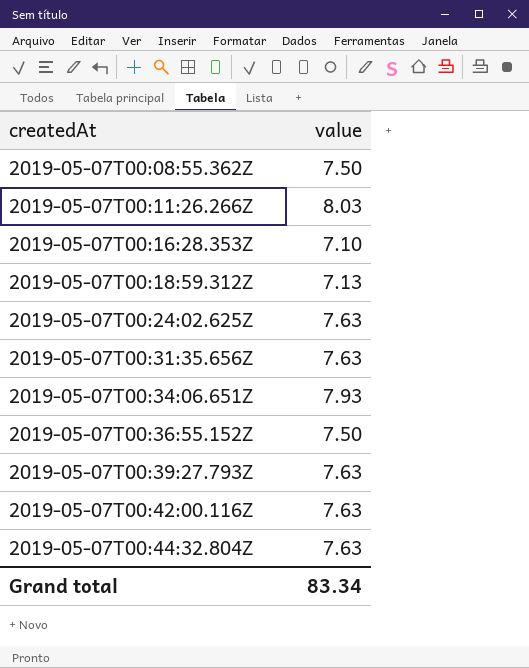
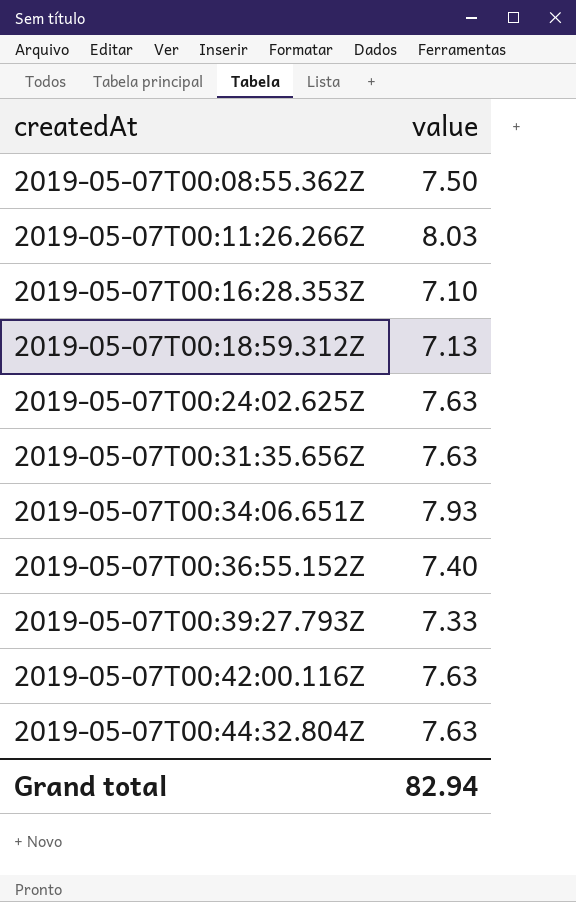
2019-05-07T00:36:55.152Z | value: 7.50 -> 7.40
2019-05-07T00:39:27.793Z | value: 7.63 -> 7.33
Grand total | value: 83.34 -> 82.94

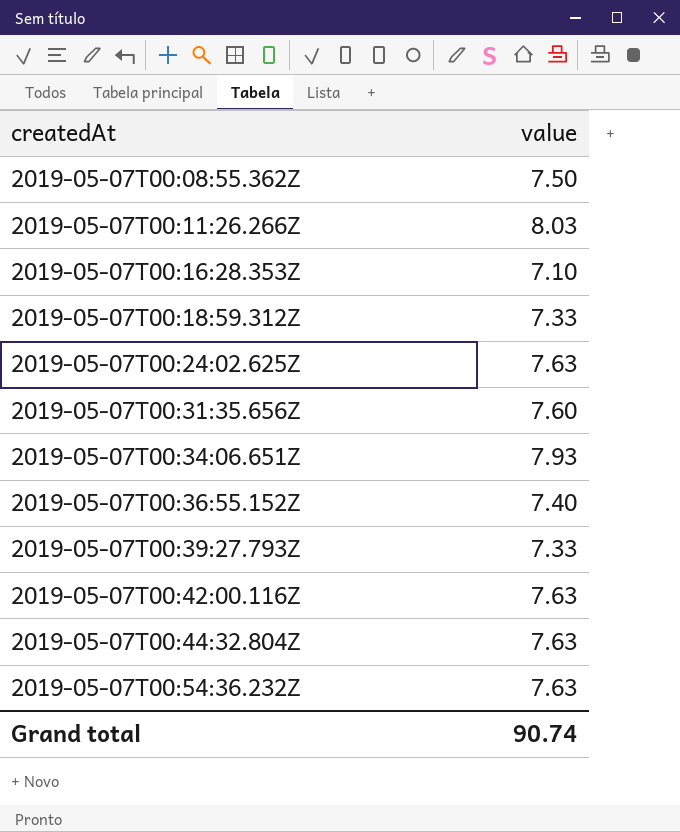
2019-05-07T00:18:59.312Z | value: 7.13 -> 7.33
2019-05-07T00:31:35.656Z | value: 7.63 -> 7.60
row 2019-05-07T00:54:36.232Z: none -> 7.63
Grand total | value: 82.94 -> 90.74

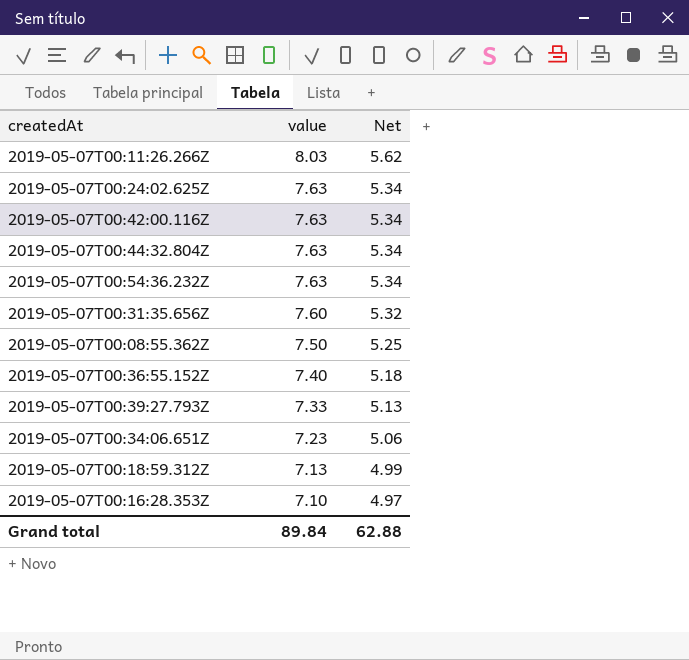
row order: createdAt ascending -> value descending
column Net | formula: none -> [value] * 0.7
2019-05-07T00:34:06.651Z | value: 7.93 -> 7.23
2019-05-07T00:18:59.312Z | value: 7.33 -> 7.13
Grand total | value: 90.74 -> 89.84

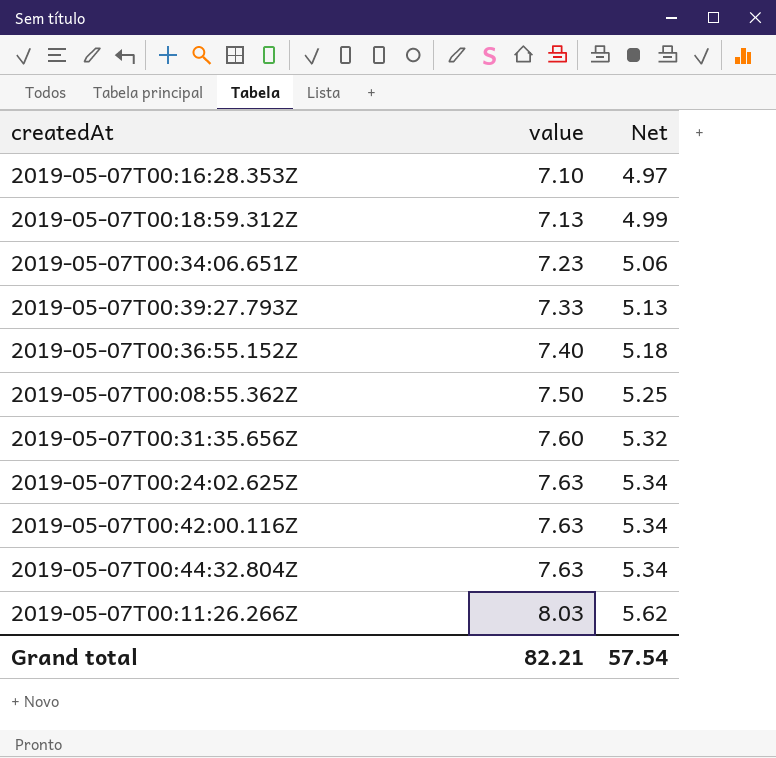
row order: value descending -> value ascending
row 2019-05-07T00:54:36.232Z: 7.63 | 5.34 -> none
Grand total | value: 89.84 -> 82.21
Grand total | Net: 62.88 -> 57.54

